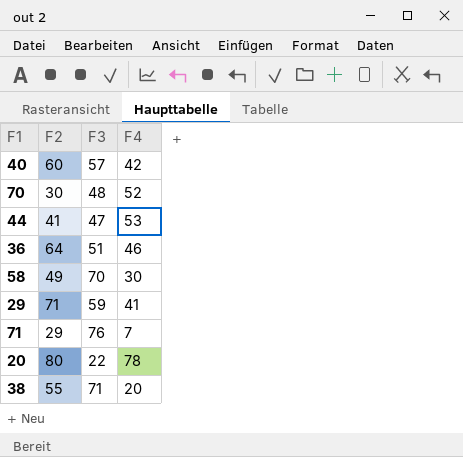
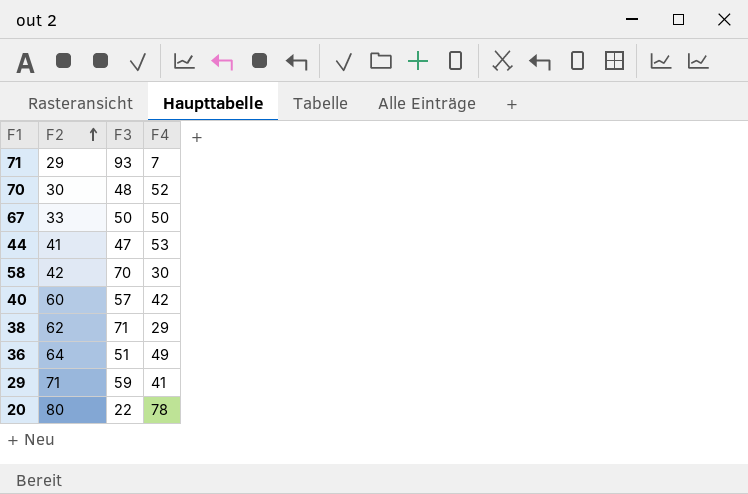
row order: none -> F2 ascending
71 | F3: 76 -> 93
row 67: none -> 33 | 50 | 50
58 | F2: 49 -> 42
38 | F2: 55 -> 62
38 | F4: 20 -> 29
36 | F4: 46 -> 49

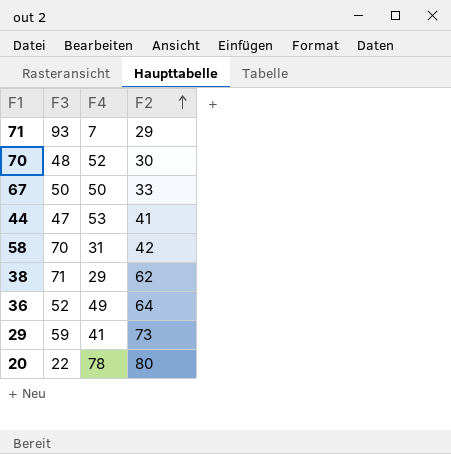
column F2 | position: 2 -> 4
row 40: 60 | 57 | 42 -> none
58 | F4: 30 -> 31
36 | F3: 51 -> 52
29 | F2: 71 -> 73

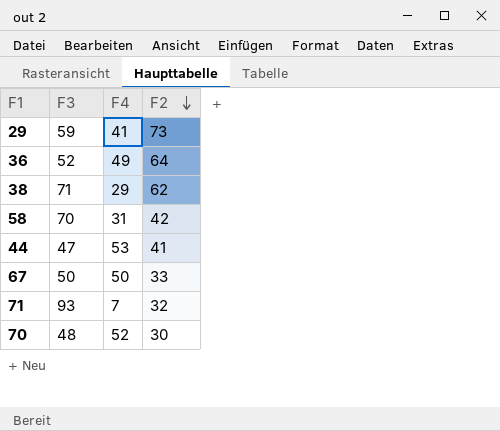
row order: F2 ascending -> F2 descending
row 20: 22 | 78 | 80 -> none
71 | F2: 29 -> 32

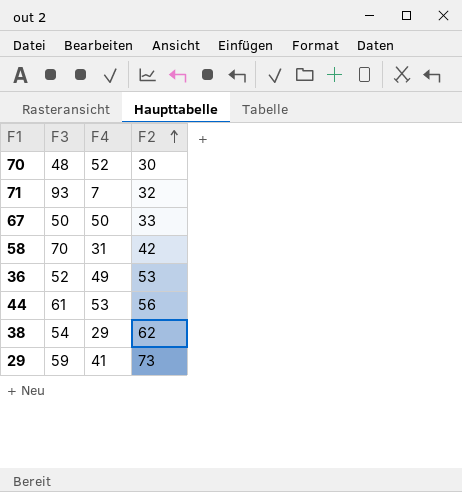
row order: F2 descending -> F2 ascending
36 | F2: 64 -> 53
44 | F3: 47 -> 61
44 | F2: 41 -> 56
38 | F3: 71 -> 54

